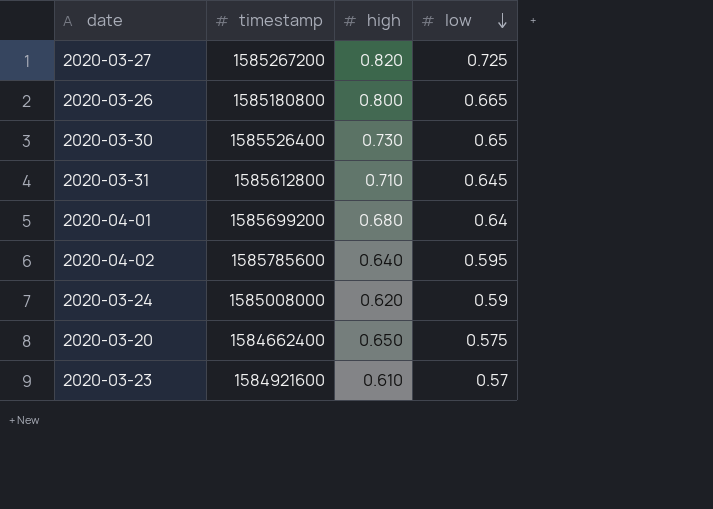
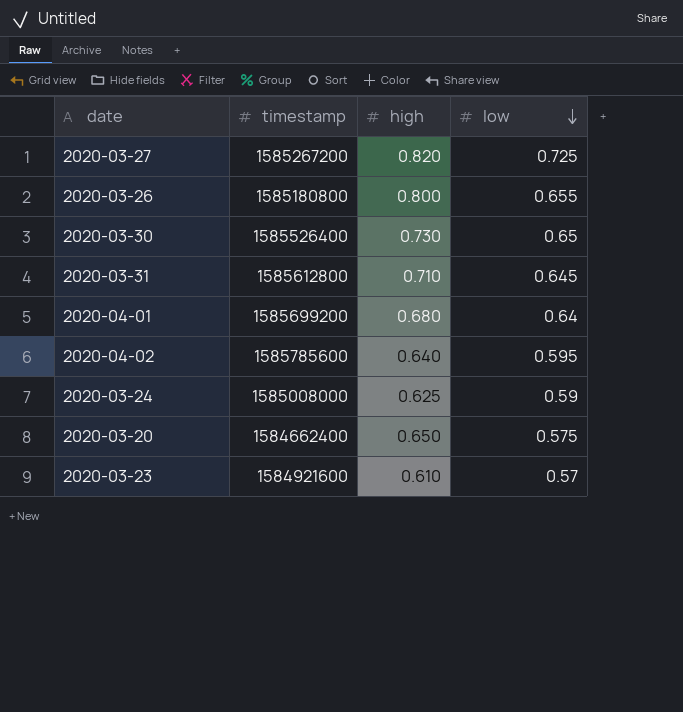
2020-03-26 | low: 0.665 -> 0.655
2020-03-24 | high: 0.620 -> 0.625

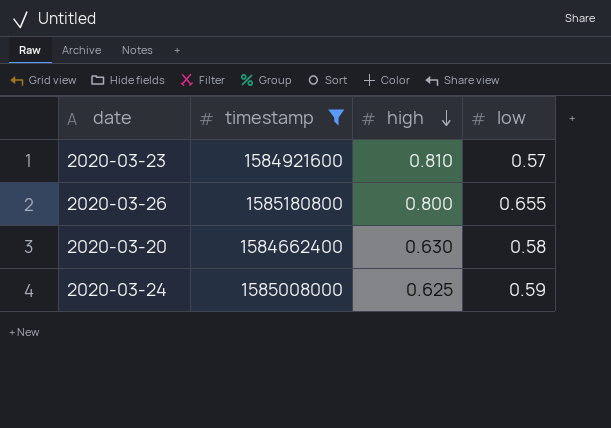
filter: none -> timestamp <= 1585180800
row order: low descending -> high descending
2020-03-23 | high: 0.610 -> 0.810
2020-03-20 | high: 0.650 -> 0.630
2020-03-20 | low: 0.575 -> 0.58

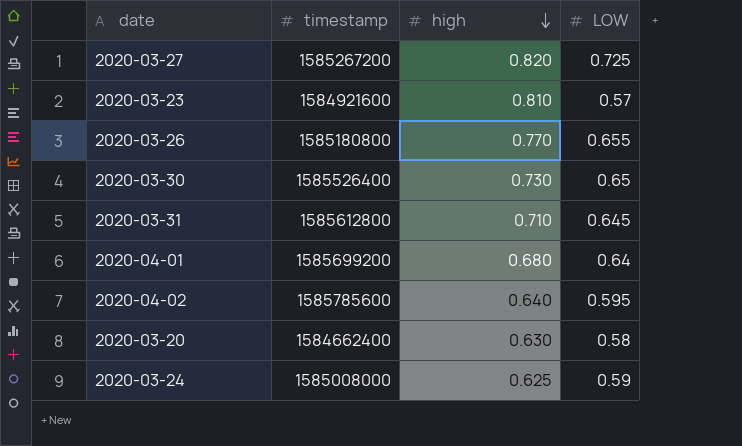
filter: timestamp <= 1585180800 -> none
column name: low -> LOW
2020-03-26 | high: 0.800 -> 0.770

